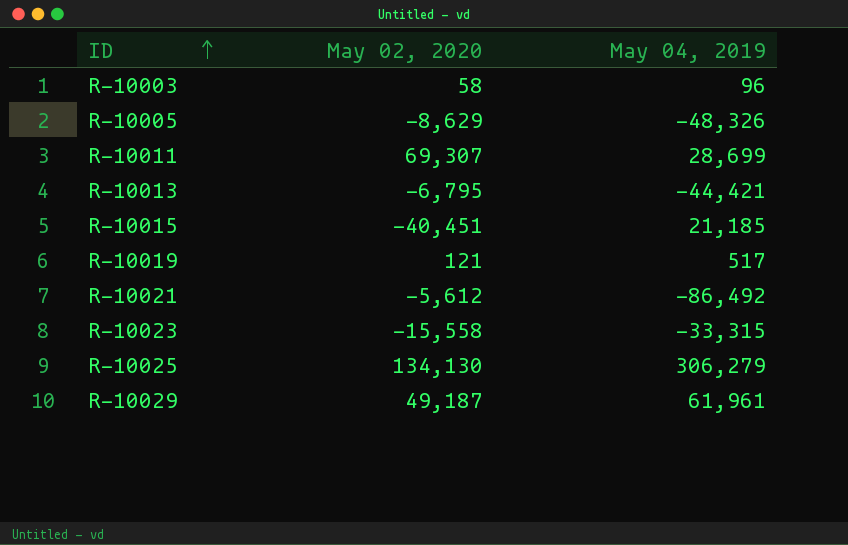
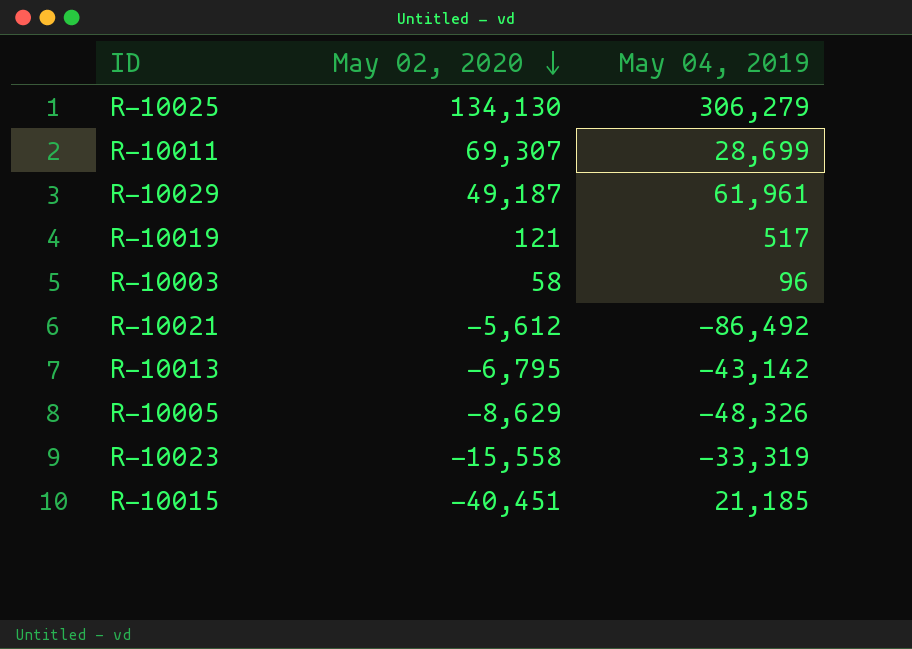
row order: ID ascending -> May 02, 2020 descending
R-10013 | May 04, 2019: -44,421 -> -43,142
R-10023 | May 04, 2019: -33,315 -> -33,319

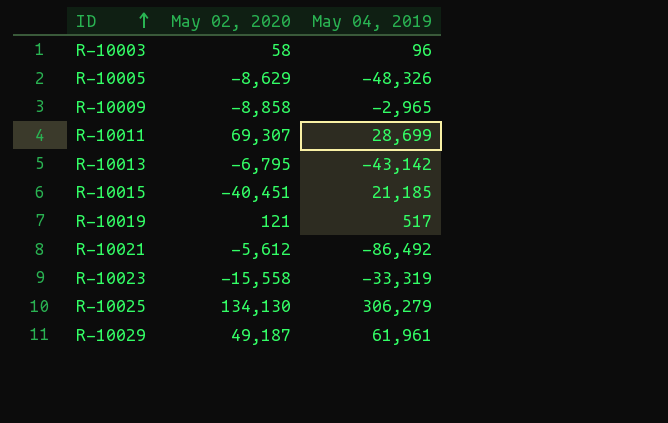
row order: May 02, 2020 descending -> ID ascending
row R-10009: none -> -8,858 | -2,965

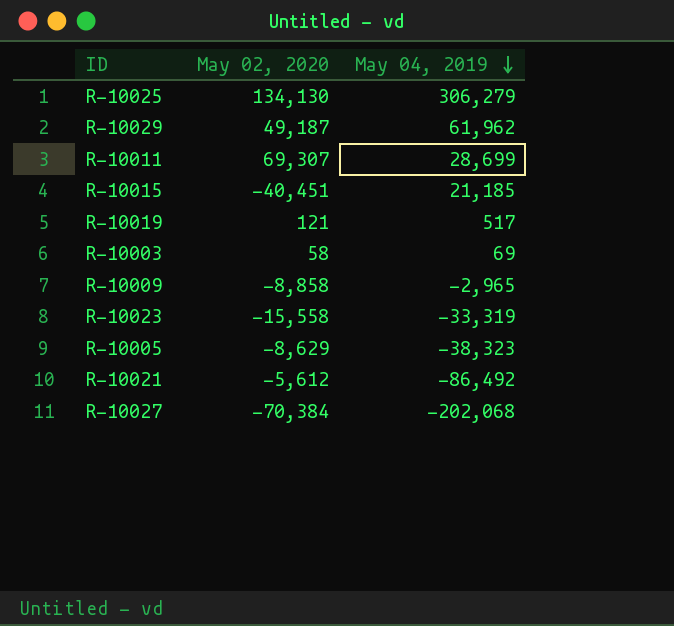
row order: ID ascending -> May 04, 2019 descending
row R-10013: -6,795 | -43,142 -> none
R-10029 | May 04, 2019: 61,961 -> 61,962
R-10003 | May 04, 2019: 96 -> 69
R-10005 | May 04, 2019: -48,326 -> -38,323
row R-10027: none -> -70,384 | -202,068

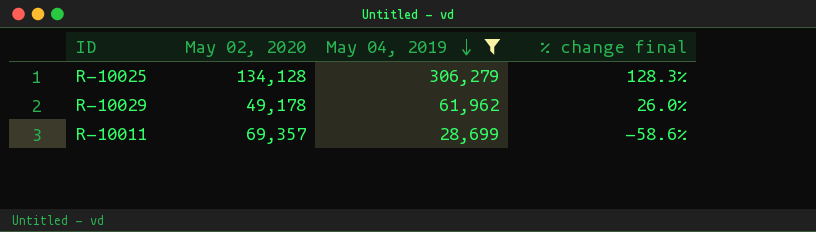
filter: none -> May 04, 2019 >= 28,699
column % change final | formula: none -> ([May 04, 2019] - [May 02, 2020]) / [May 02, 2020]
R-10025 | May 02, 2020: 134,130 -> 134,128
R-10029 | May 02, 2020: 49,187 -> 49,178
R-10011 | May 02, 2020: 69,307 -> 69,357

